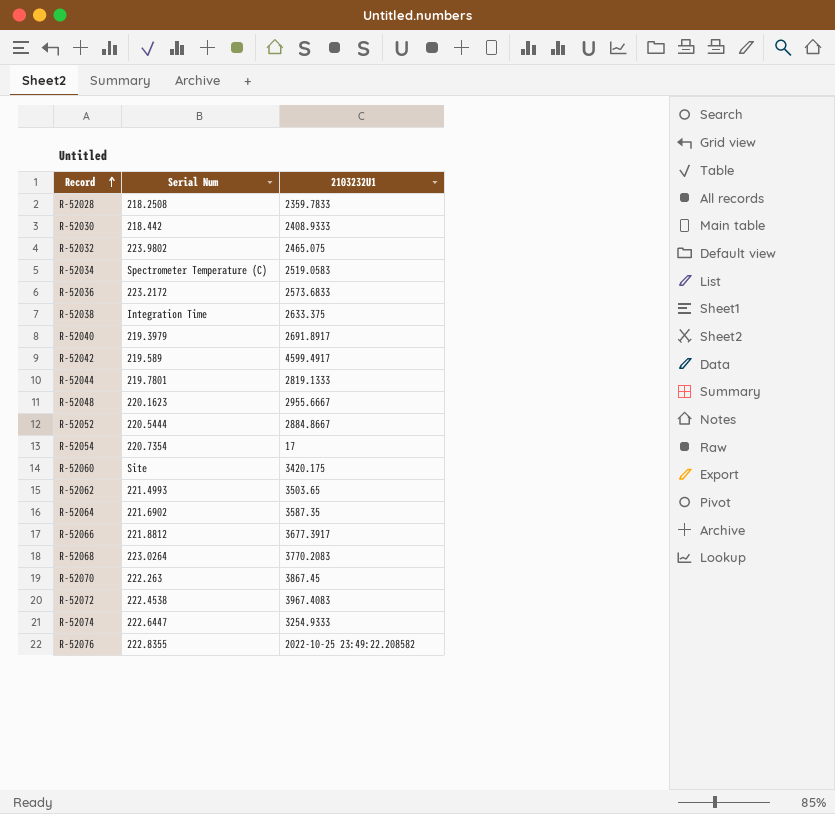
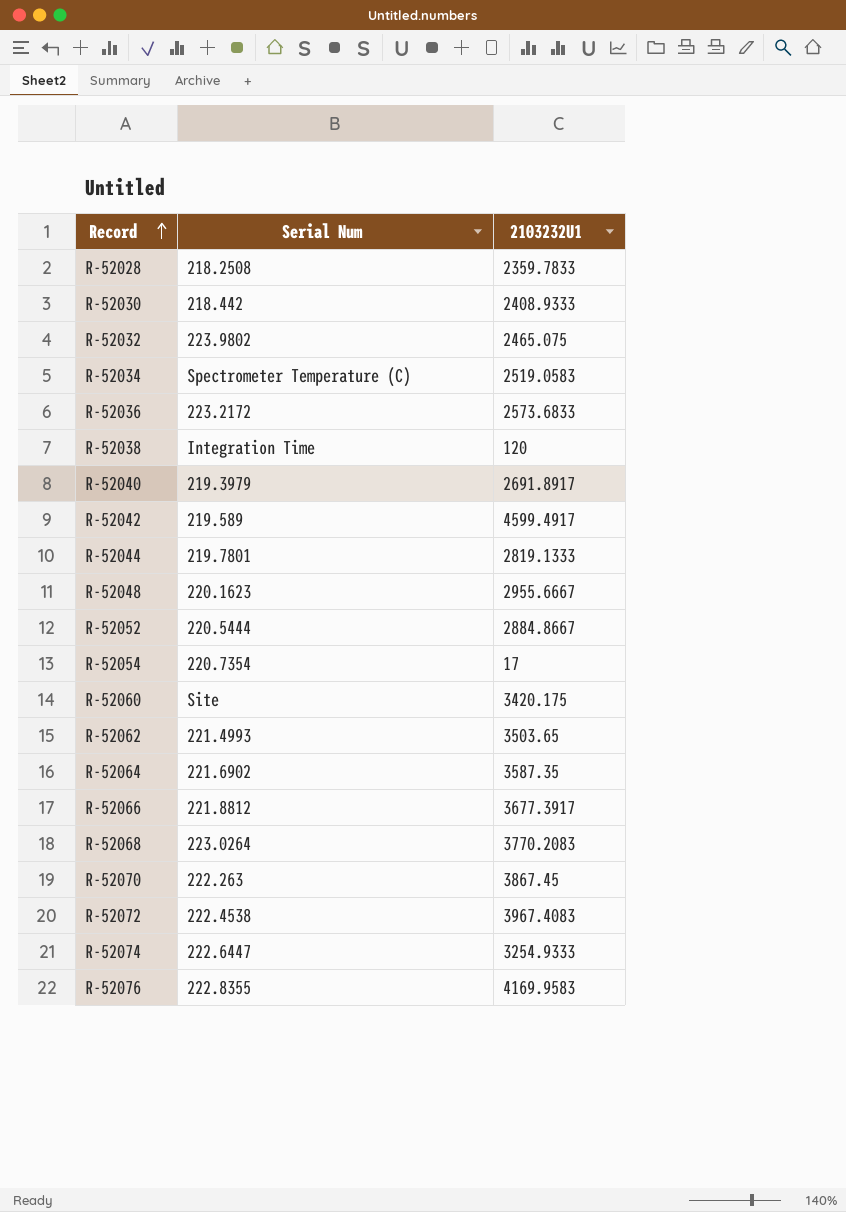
R-52038 | 2103232U1: 2633.375 -> 120
R-52076 | 2103232U1: 2022-10-25 23:49:22.208582 -> 4169.9583

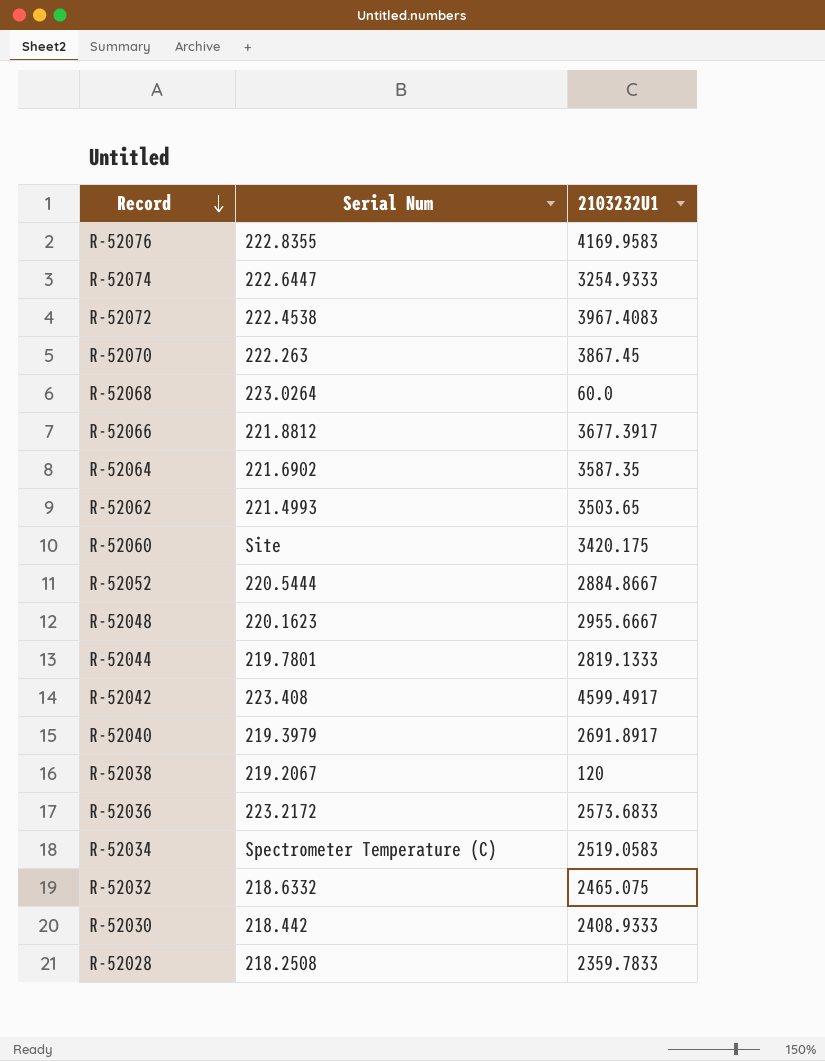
row order: Record ascending -> Record descending
row R-52054: 220.7354 | 17 -> none
R-52068 | 2103232U1: 3770.2083 -> 60.0
R-52042 | Serial Num: 219.589 -> 223.408
R-52038 | Serial Num: Integration Time -> 219.2067
R-52032 | Serial Num: 223.9802 -> 218.6332

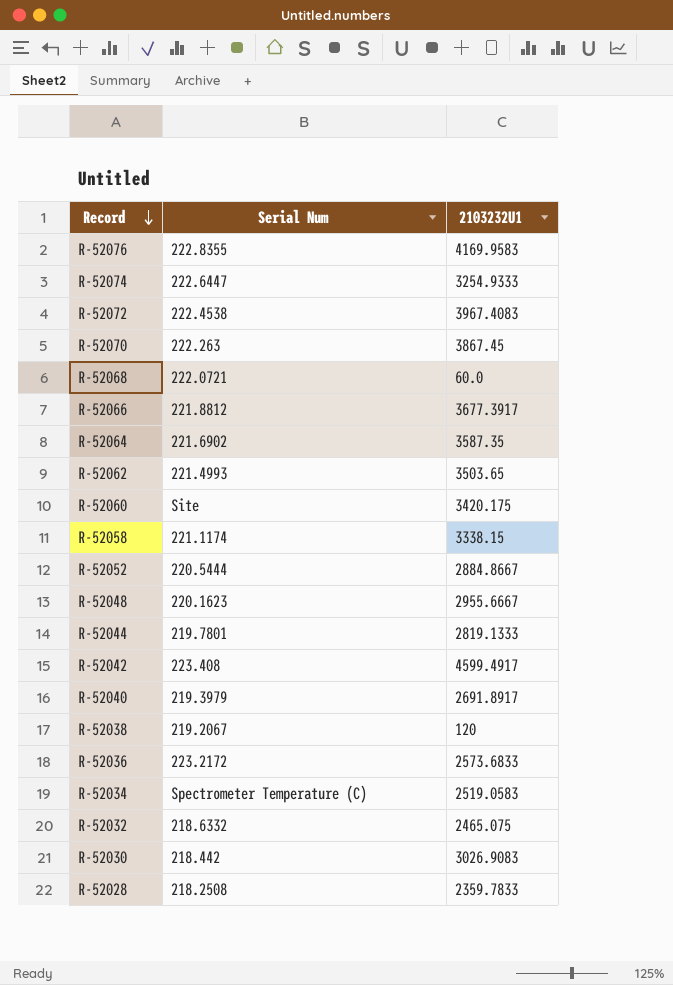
R-52068 | Serial Num: 223.0264 -> 222.0721
row R-52058: none -> 221.1174 | 3338.15
R-52030 | 2103232U1: 2408.9333 -> 3026.9083

